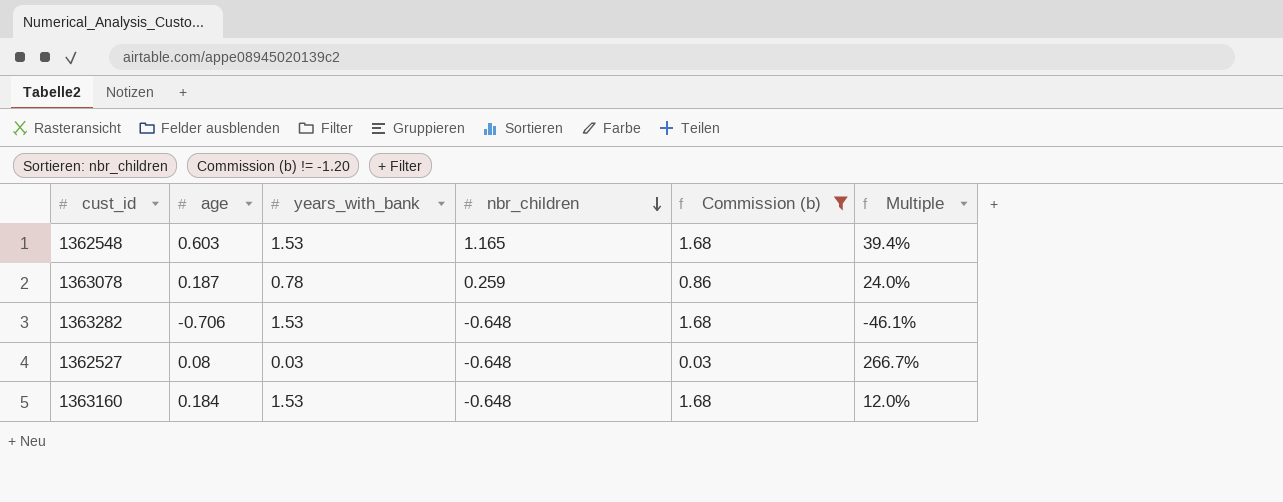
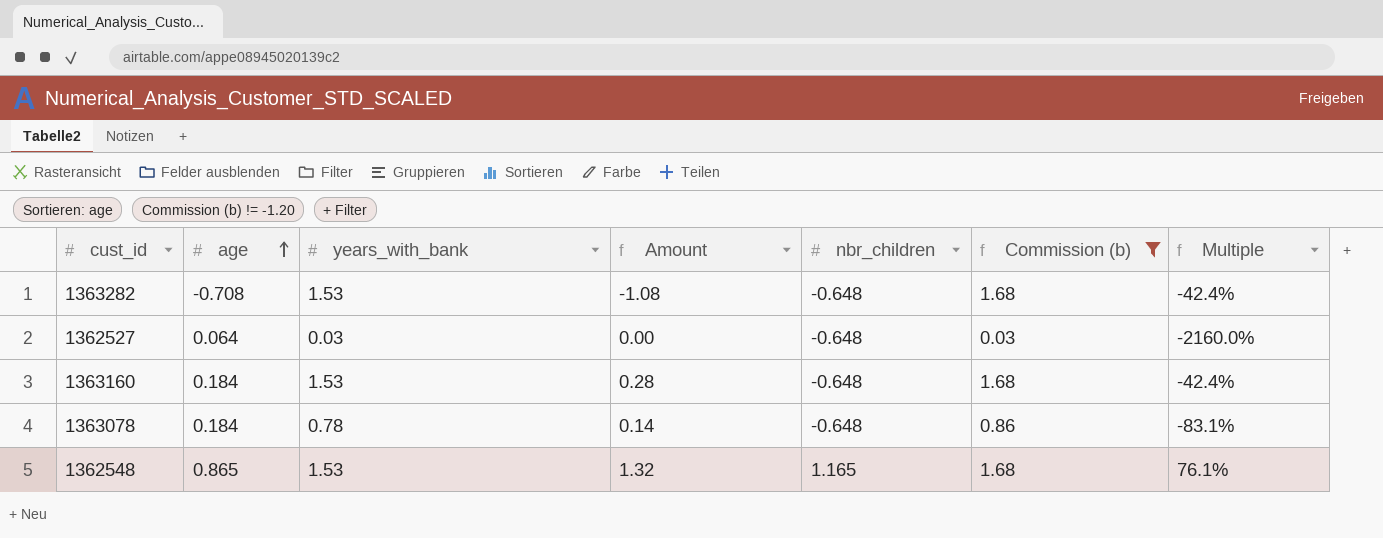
row order: nbr_children descending -> age ascending
column Amount | formula: none -> [age] * [years_with_bank]
column Multiple | formula: [age] / [years_with_bank] -> [nbr_children] / [years_with_bank]
1363282 | age: -0.706 -> -0.708
1362527 | age: 0.08 -> 0.064
1363078 | age: 0.187 -> 0.184
1363078 | nbr_children: 0.259 -> -0.648
1362548 | age: 0.603 -> 0.865

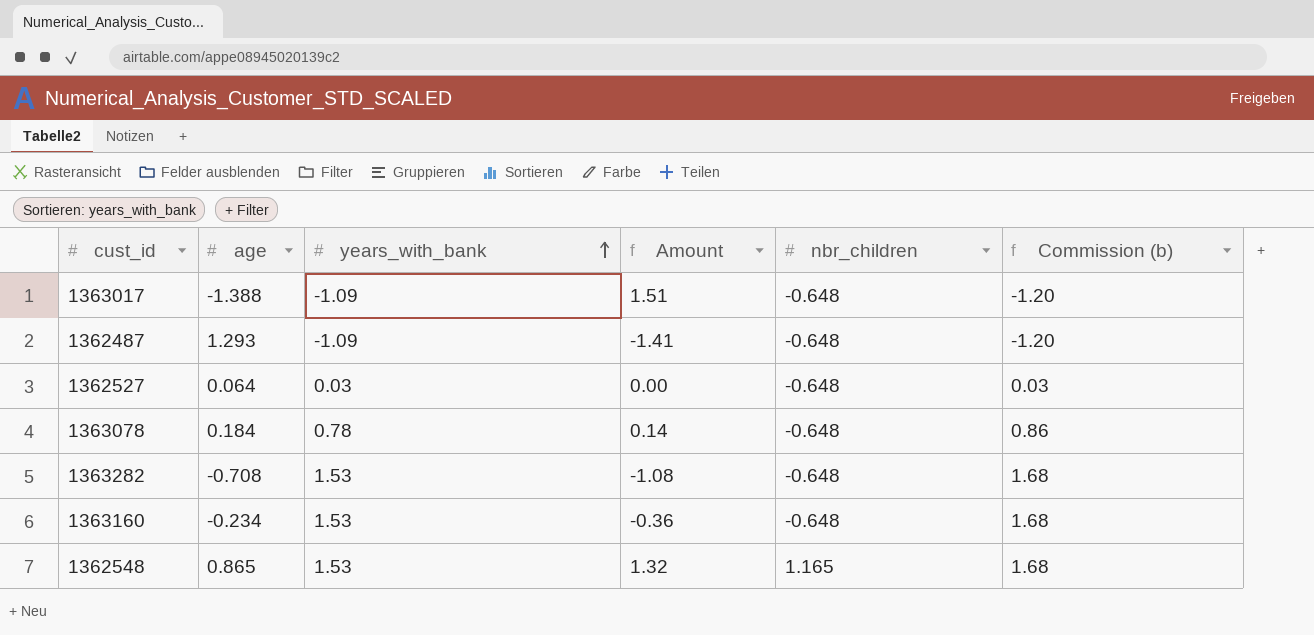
filter: Commission (b) != -1.20 -> none
row order: age ascending -> years_with_bank ascending
column Multiple | formula: [nbr_children] / [years_with_bank] -> none
1363160 | age: 0.184 -> -0.234
1363160 | Amount: 0.28 -> -0.36

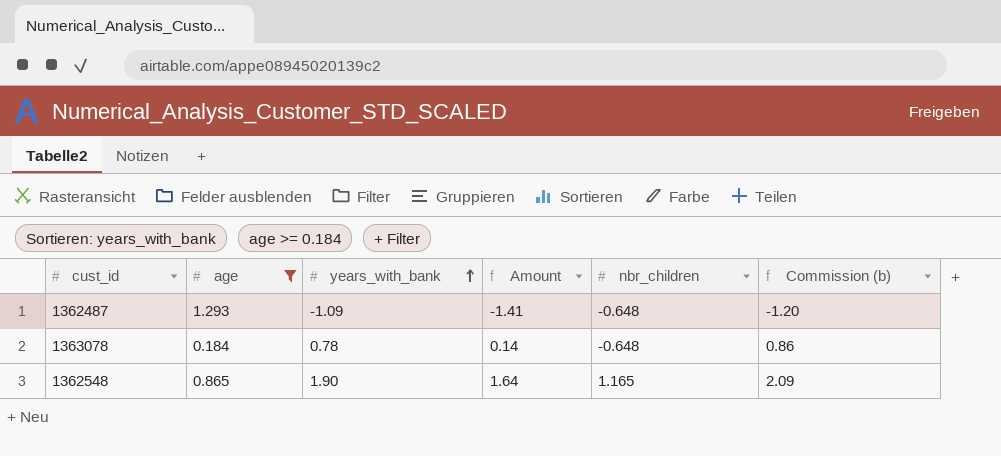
filter: none -> age >= 0.184
1362548 | years_with_bank: 1.53 -> 1.90
1362548 | Amount: 1.32 -> 1.64
1362548 | Commission (b): 1.68 -> 2.09

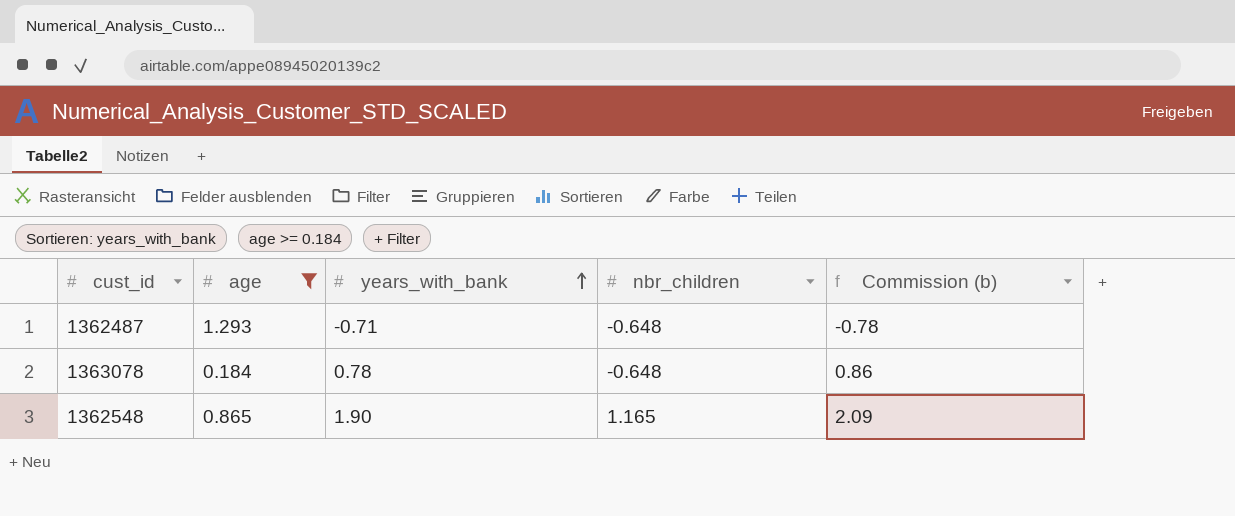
column Amount | formula: [age] * [years_with_bank] -> none
1362487 | years_with_bank: -1.09 -> -0.71
1362487 | Commission (b): -1.20 -> -0.78

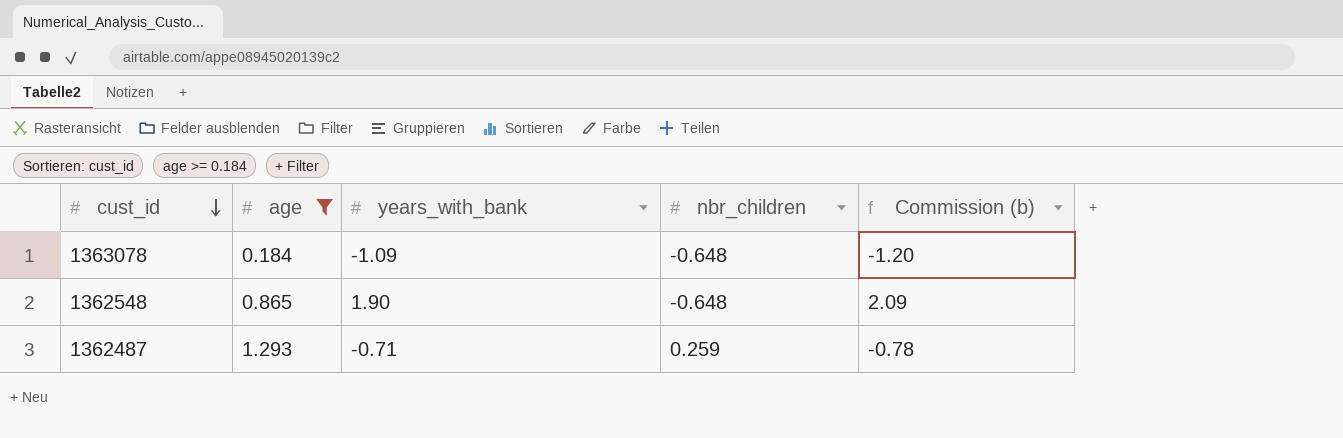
row order: years_with_bank ascending -> cust_id descending
1363078 | years_with_bank: 0.78 -> -1.09
1363078 | Commission (b): 0.86 -> -1.20
1362548 | nbr_children: 1.165 -> -0.648
1362487 | nbr_children: -0.648 -> 0.259

